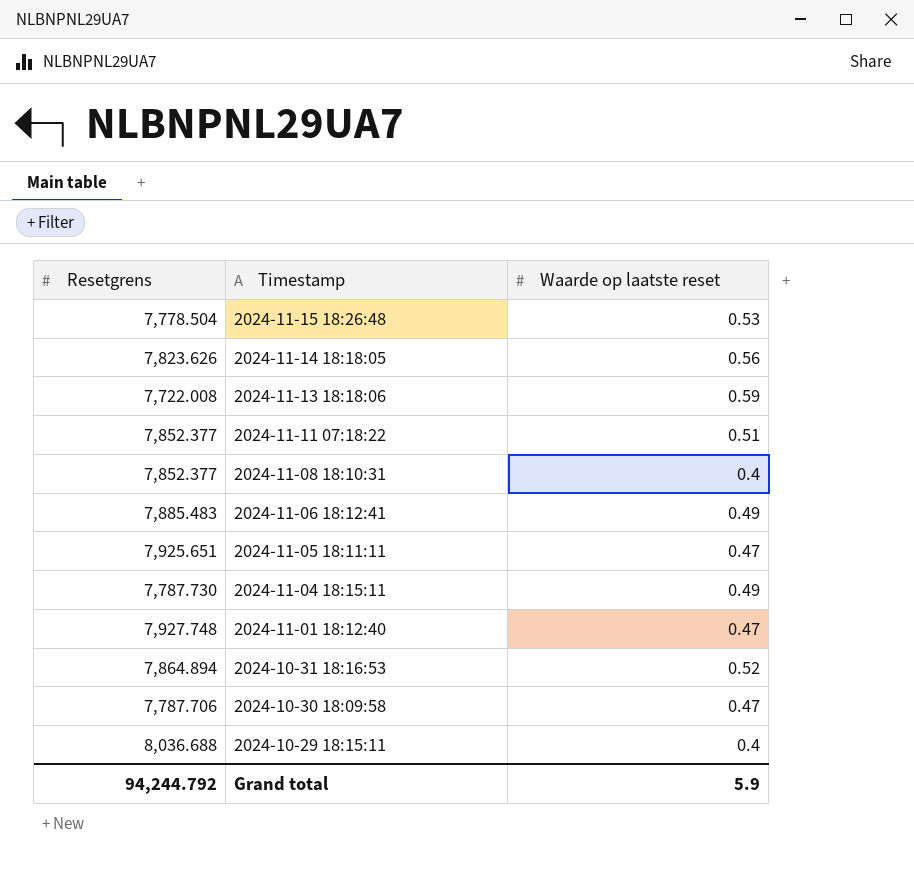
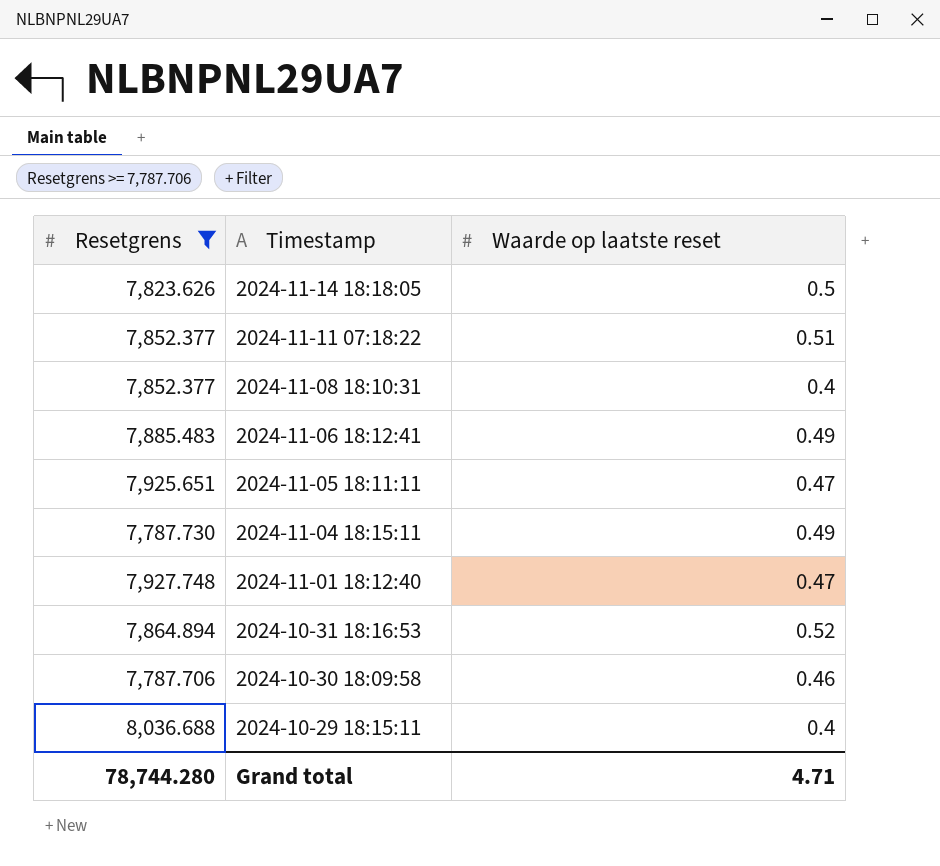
filter: none -> Resetgrens >= 7,787.706
2024-11-14 18:18:05 | Waarde op laatste reset: 0.56 -> 0.5
2024-10-30 18:09:58 | Waarde op laatste reset: 0.47 -> 0.46
Grand total | Resetgrens: 94,244.792 -> 78,744.280
Grand total | Waarde op laatste reset: 5.9 -> 4.71

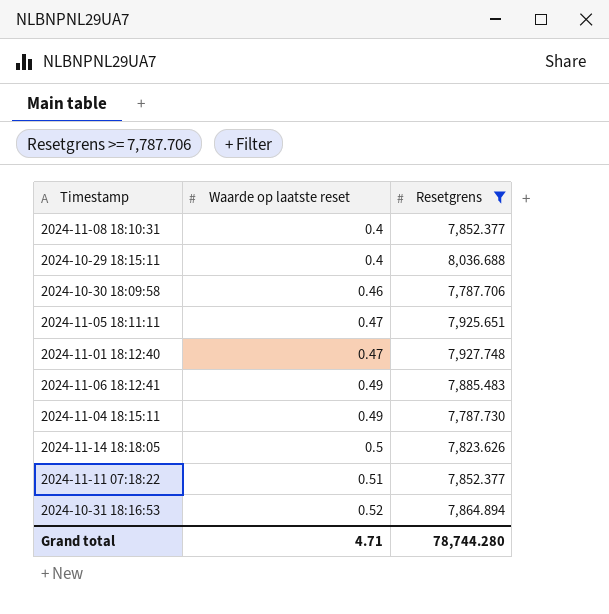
row order: Timestamp descending -> Waarde op laatste reset ascending
column Resetgrens | position: 1 -> 3

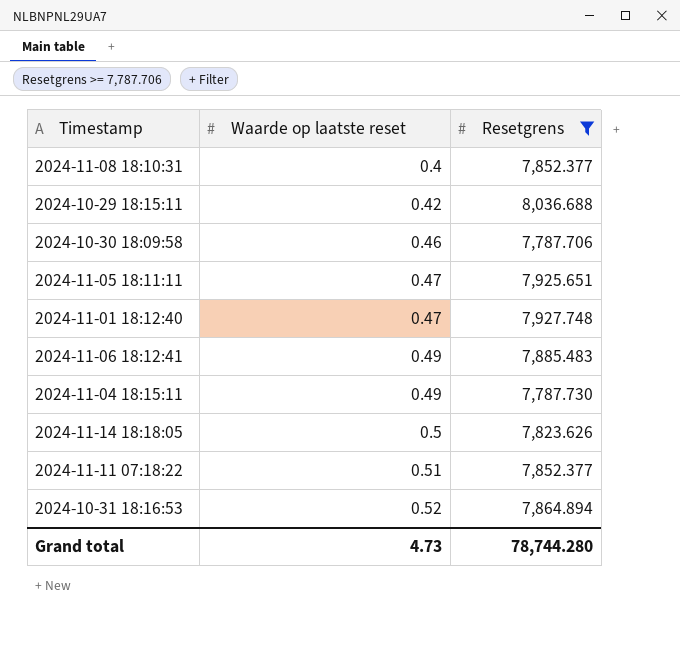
2024-10-29 18:15:11 | Waarde op laatste reset: 0.4 -> 0.42
Grand total | Waarde op laatste reset: 4.71 -> 4.73

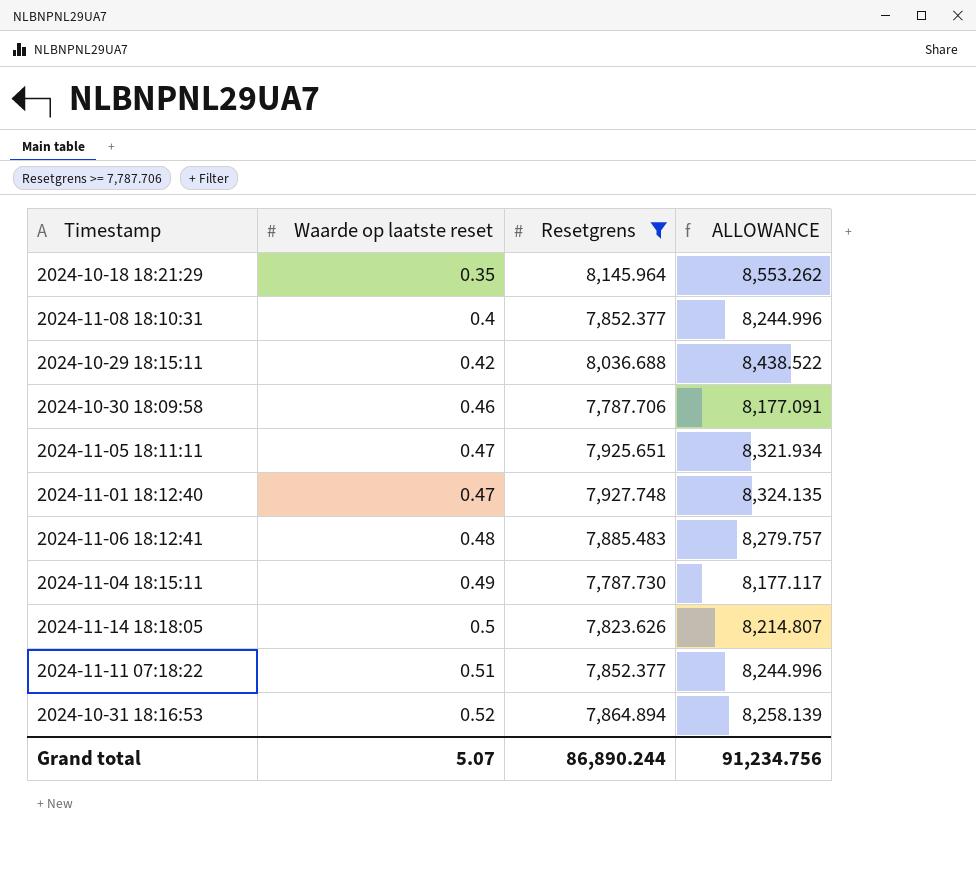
column ALLOWANCE | formula: none -> [Resetgrens] * 1.05
row 2024-10-18 18:21:29: none -> 0.35 | 8,145.964 | 8,553.262
2024-11-06 18:12:41 | Waarde op laatste reset: 0.49 -> 0.48
Grand total | Waarde op laatste reset: 4.73 -> 5.07
Grand total | Resetgrens: 78,744.280 -> 86,890.244

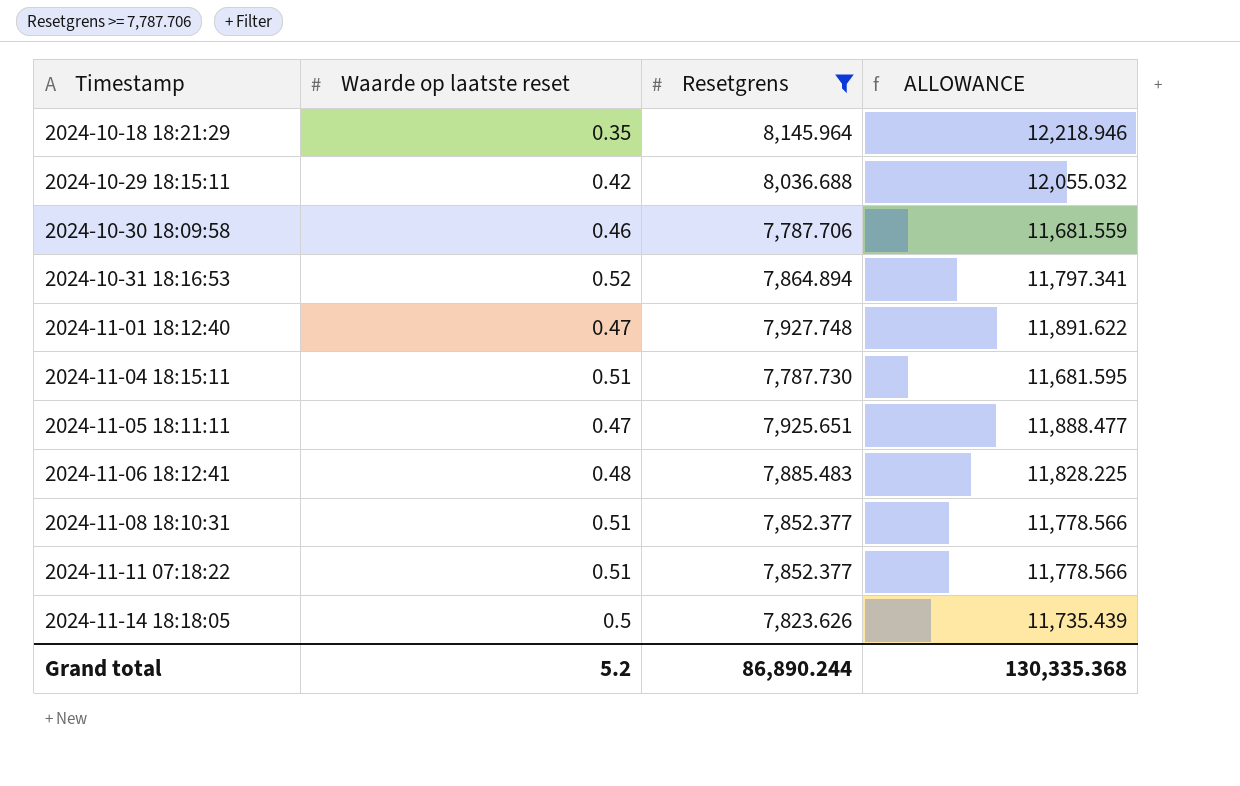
row order: Waarde op laatste reset ascending -> Timestamp ascending
column ALLOWANCE | formula: [Resetgrens] * 1.05 -> [Resetgrens] * 1.5
2024-11-04 18:15:11 | Waarde op laatste reset: 0.49 -> 0.51
2024-11-08 18:10:31 | Waarde op laatste reset: 0.4 -> 0.51
Grand total | Waarde op laatste reset: 5.07 -> 5.2
Grand total | ALLOWANCE: 91,234.756 -> 130,335.368

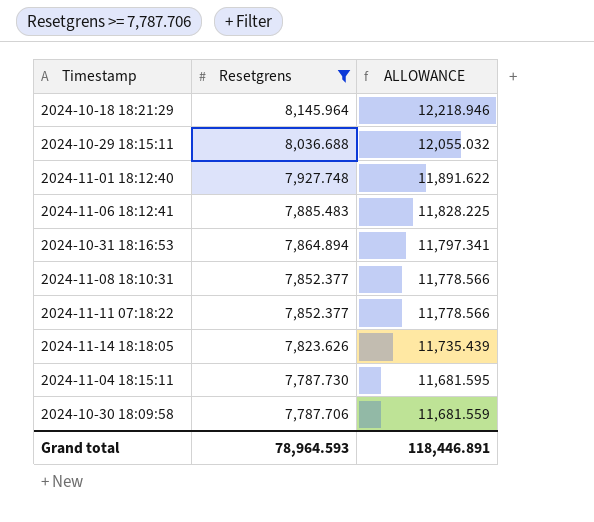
row order: Timestamp ascending -> Resetgrens descending
column Waarde op laatste reset | position: 2 -> none
row 2024-11-05 18:11:11: 0.47 | 7,925.651 | 11,888.477 -> none
Grand total | Resetgrens: 86,890.244 -> 78,964.593
Grand total | ALLOWANCE: 130,335.368 -> 118,446.891

